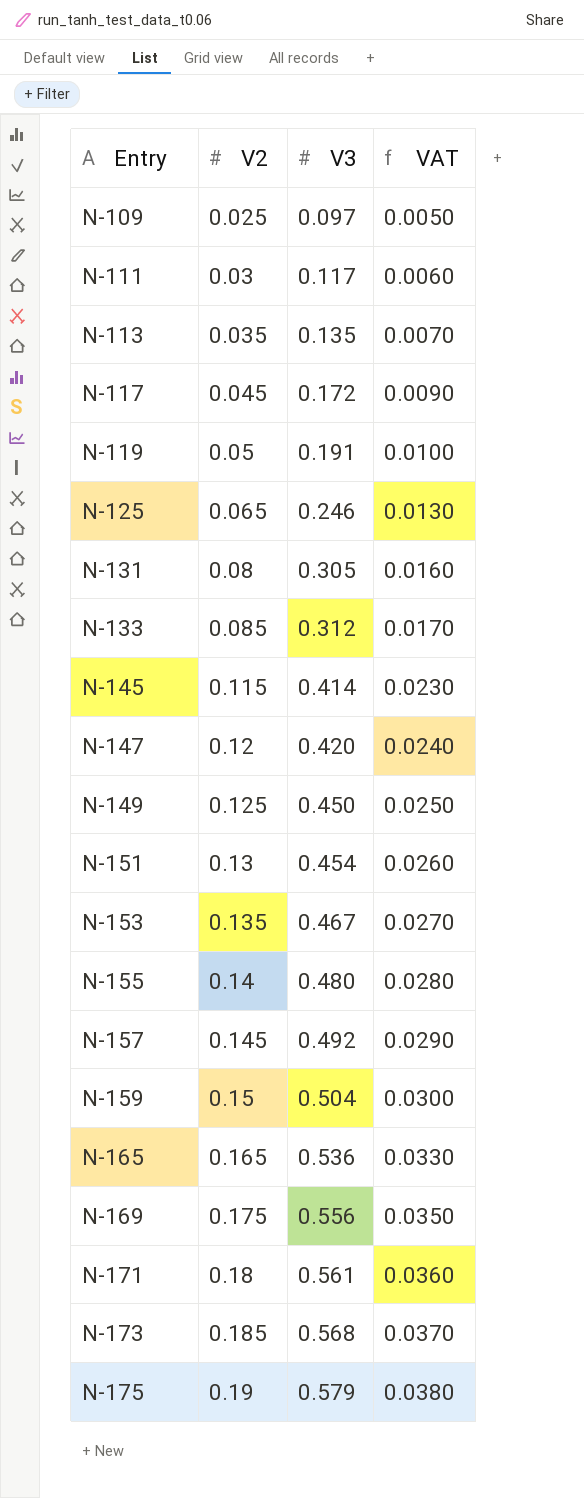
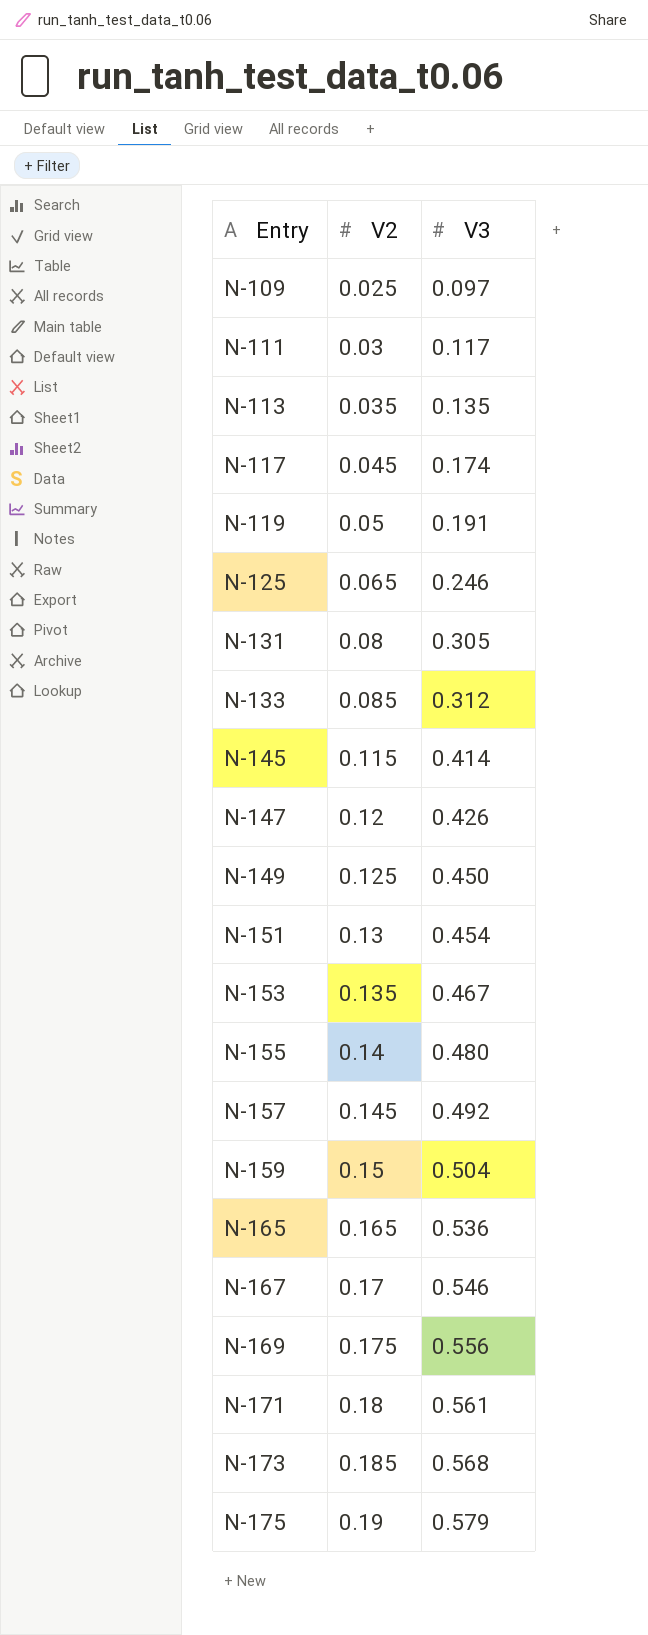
column VAT | formula: [V2] * 0.2 -> none
N-117 | V3: 0.172 -> 0.174
N-147 | V3: 0.420 -> 0.426
row N-167: none -> 0.17 | 0.546

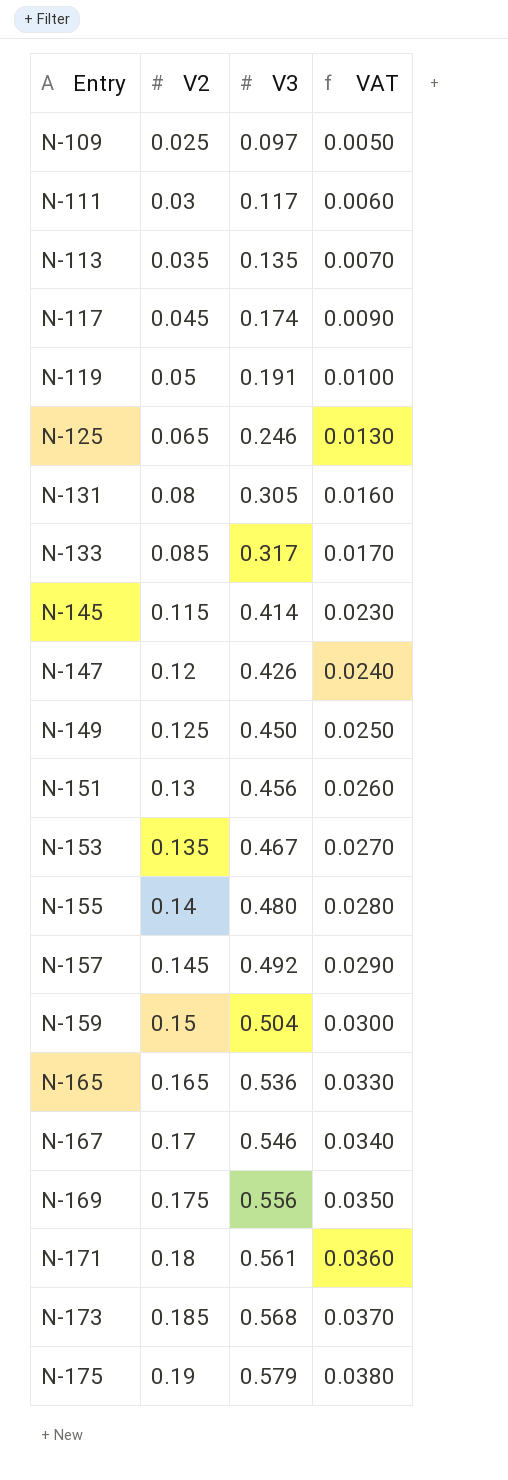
column VAT | formula: none -> [V2] * 0.2
N-133 | V3: 0.312 -> 0.317
N-151 | V3: 0.454 -> 0.456

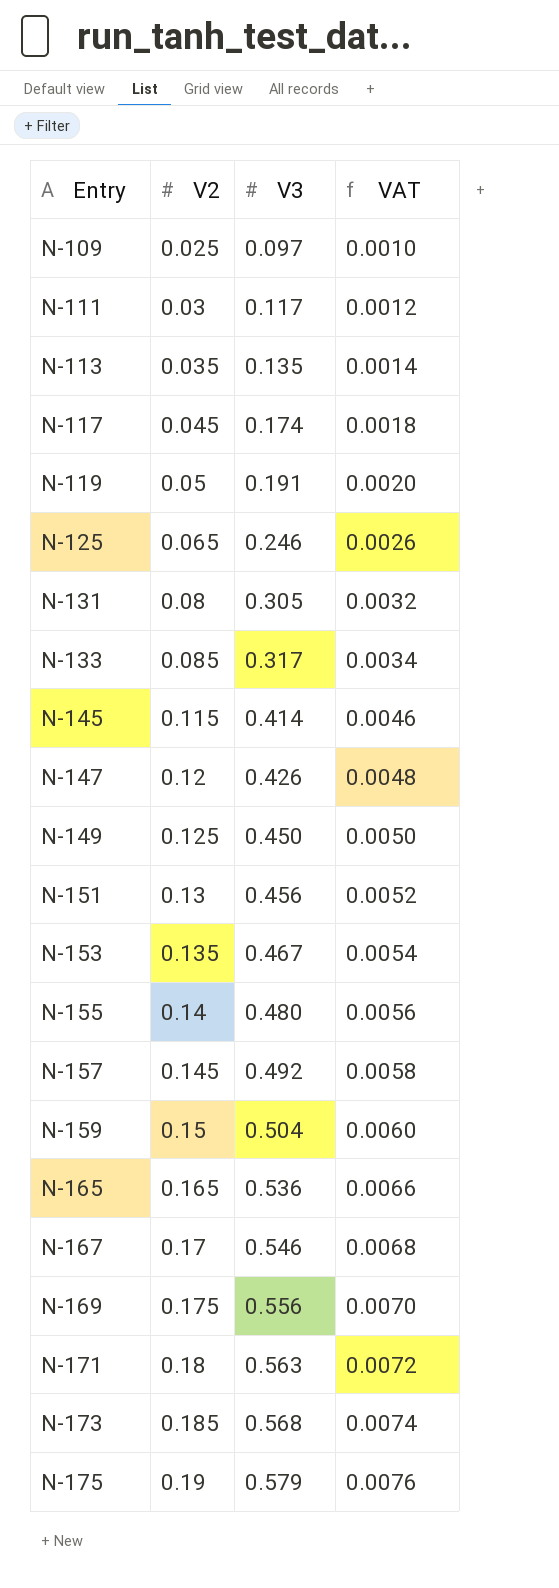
column VAT | formula: [V2] * 0.2 -> [V2] * 0.04
N-171 | V3: 0.561 -> 0.563

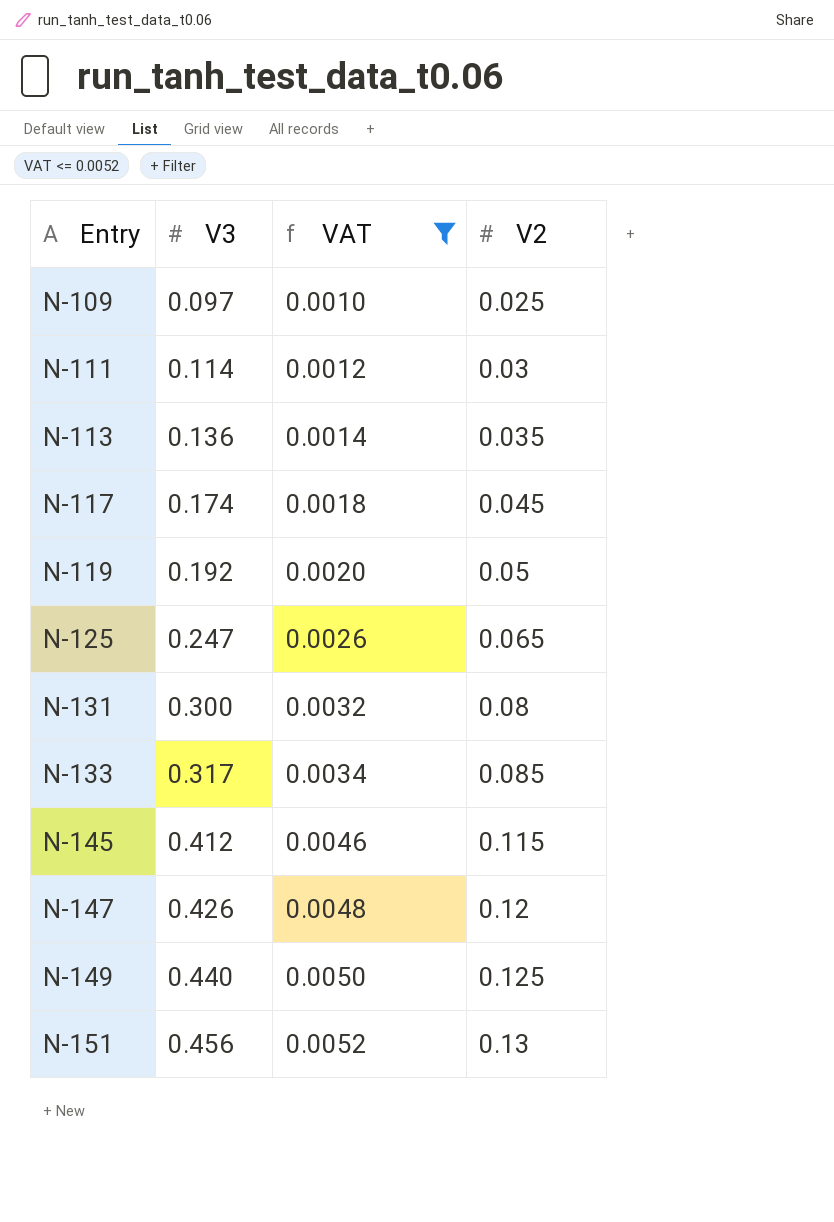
filter: none -> VAT <= 0.0052
column V2 | position: 2 -> 4
N-111 | V3: 0.117 -> 0.114
N-113 | V3: 0.135 -> 0.136
N-119 | V3: 0.191 -> 0.192
N-125 | V3: 0.246 -> 0.247
N-131 | V3: 0.305 -> 0.300
N-145 | V3: 0.414 -> 0.412
N-149 | V3: 0.450 -> 0.440

